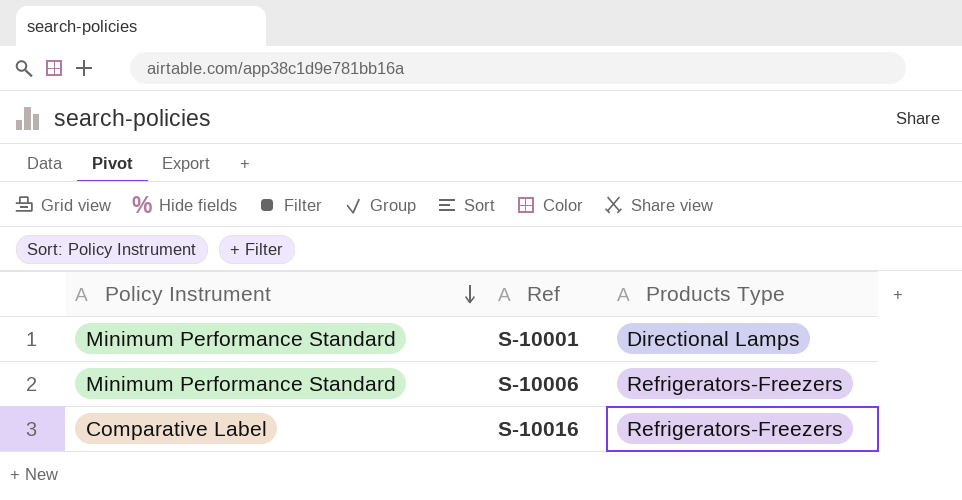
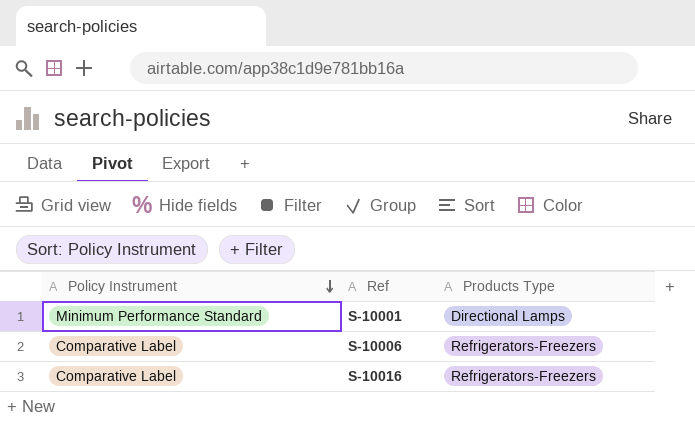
S-10006 | Policy Instrument: Minimum Performance Standard -> Comparative Label

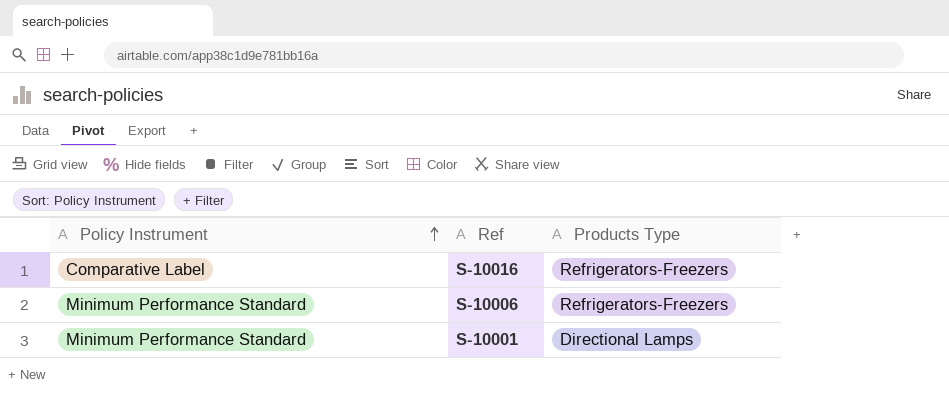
row order: Policy Instrument descending -> Policy Instrument ascending
S-10006 | Policy Instrument: Comparative Label -> Minimum Performance Standard

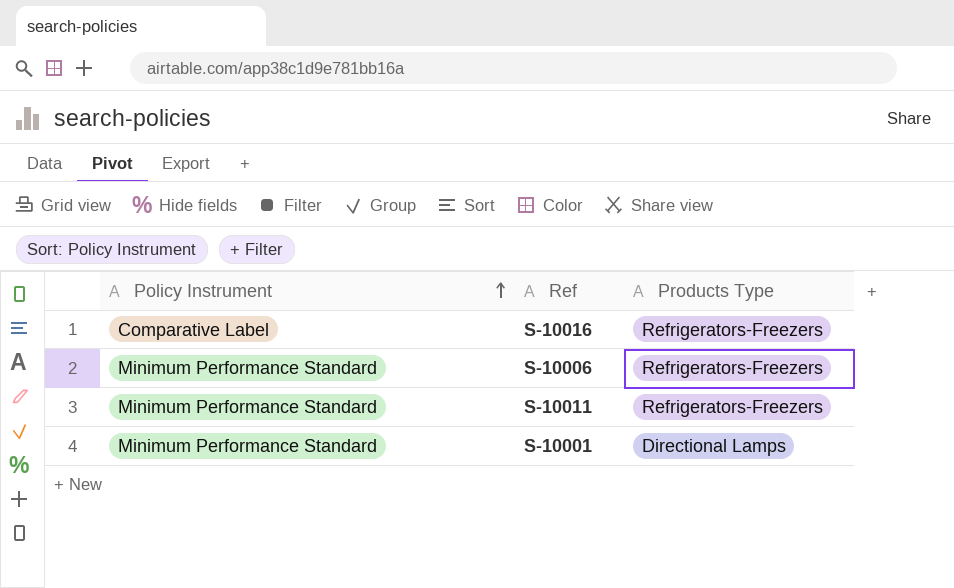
row S-10011: none -> Minimum Performance Standard | Refrigerators-Freezers

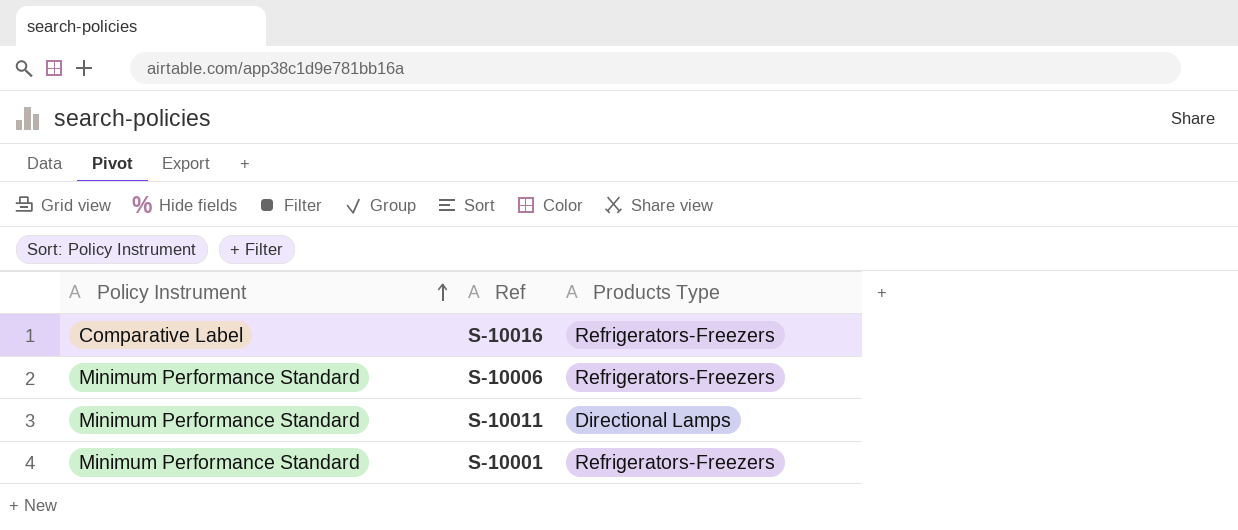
S-10011 | Products Type: Refrigerators-Freezers -> Directional Lamps
S-10001 | Products Type: Directional Lamps -> Refrigerators-Freezers

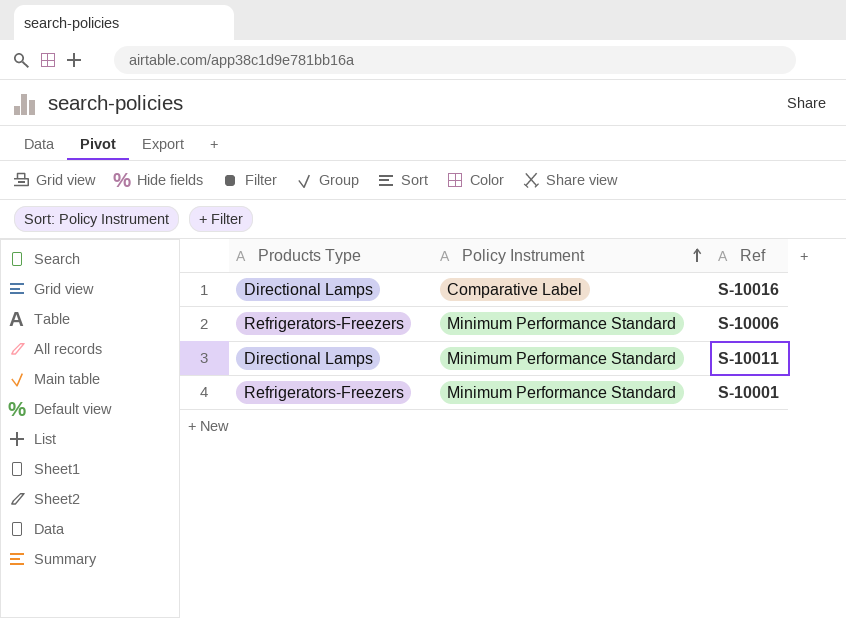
column Products Type | position: 3 -> 1
S-10016 | Products Type: Refrigerators-Freezers -> Directional Lamps

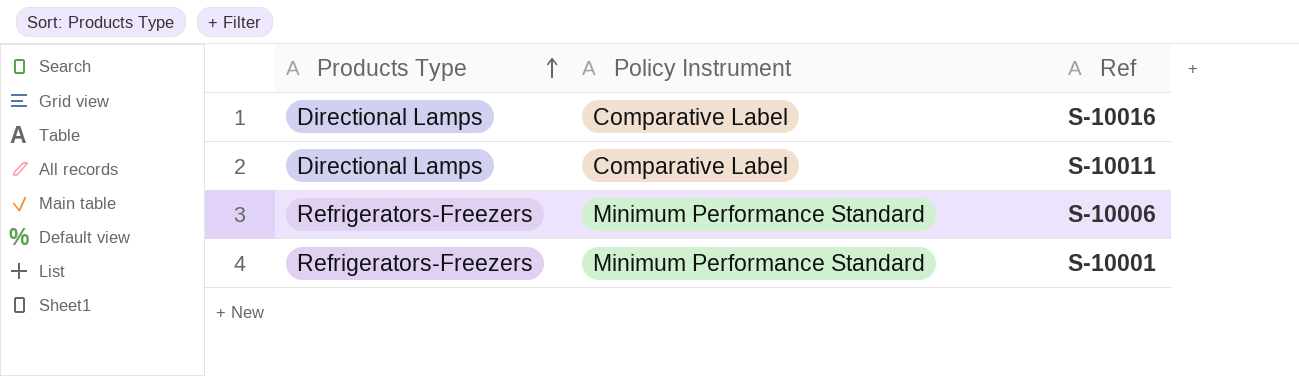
row order: Policy Instrument ascending -> Products Type ascending
S-10011 | Policy Instrument: Minimum Performance Standard -> Comparative Label

